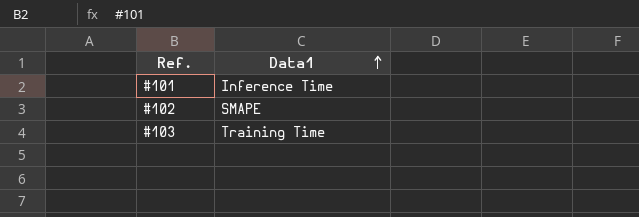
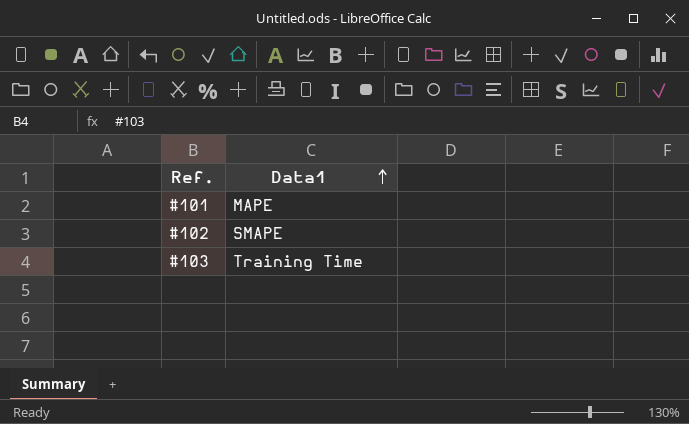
#101 | Data1: Inference Time -> MAPE

